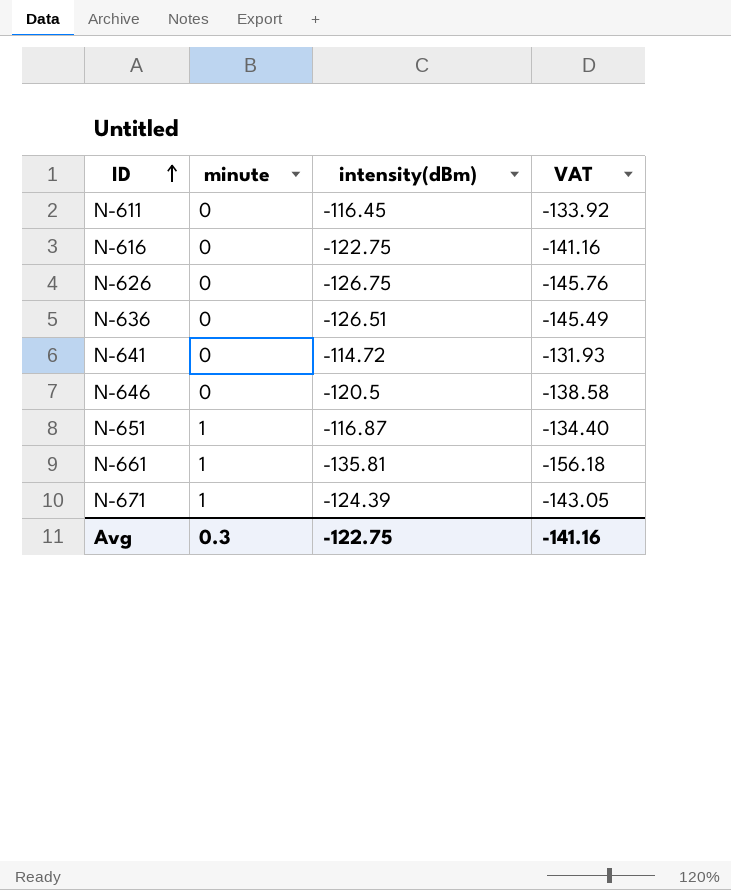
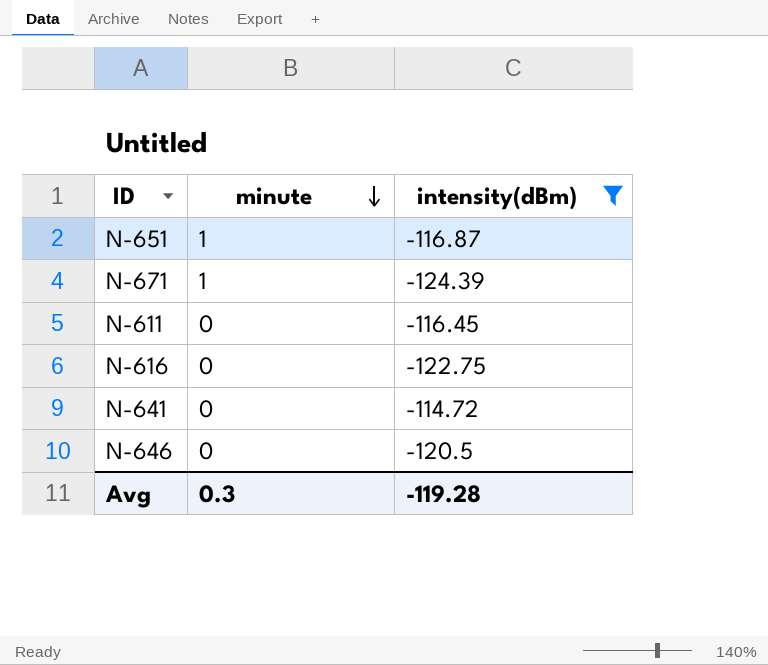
filter: none -> intensity(dBm) >= -124.39
row order: ID ascending -> minute descending
column VAT | formula: [intensity(dBm)] * 1.15 -> none
Avg | intensity(dBm): -122.75 -> -119.28

